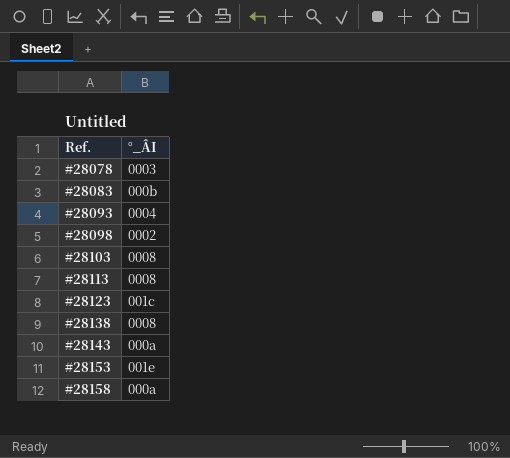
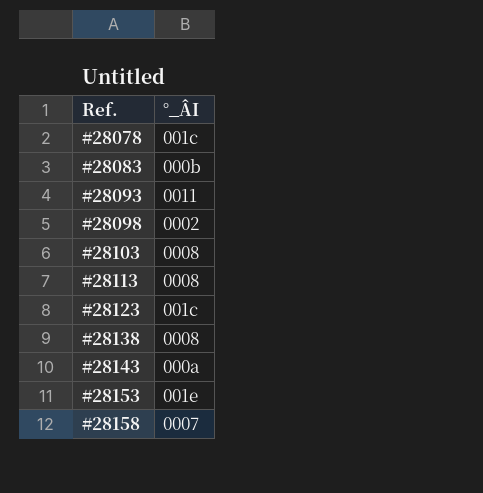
#28078 | °_ÂI: 0003 -> 001c
#28093 | °_ÂI: 0004 -> 0011
#28158 | °_ÂI: 000a -> 0007

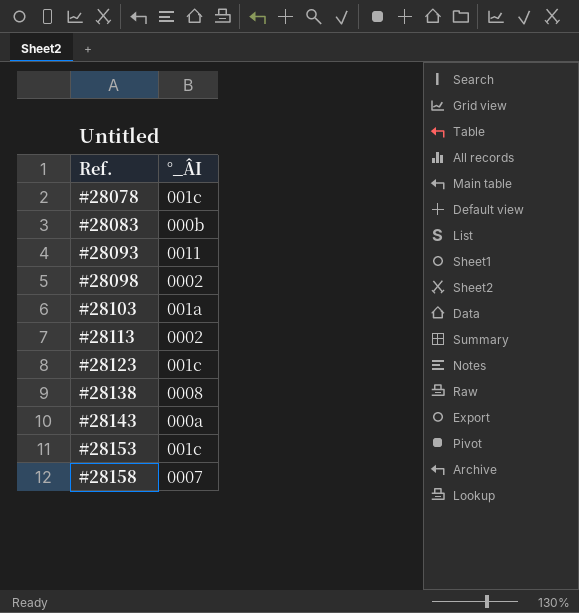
#28103 | °_ÂI: 0008 -> 001a
#28113 | °_ÂI: 0008 -> 0002
#28153 | °_ÂI: 001e -> 001c

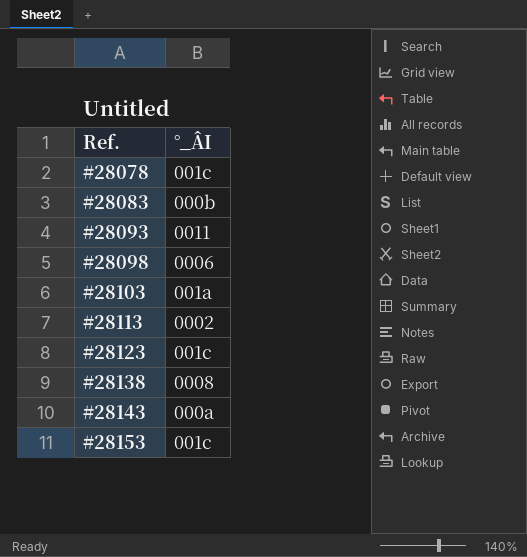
row #28158: 0007 -> none
#28098 | °_ÂI: 0002 -> 0006

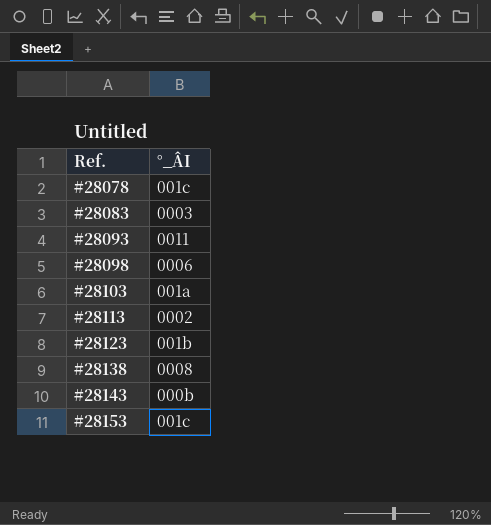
#28083 | °_ÂI: 000b -> 0003
#28123 | °_ÂI: 001c -> 001b
#28143 | °_ÂI: 000a -> 000b

